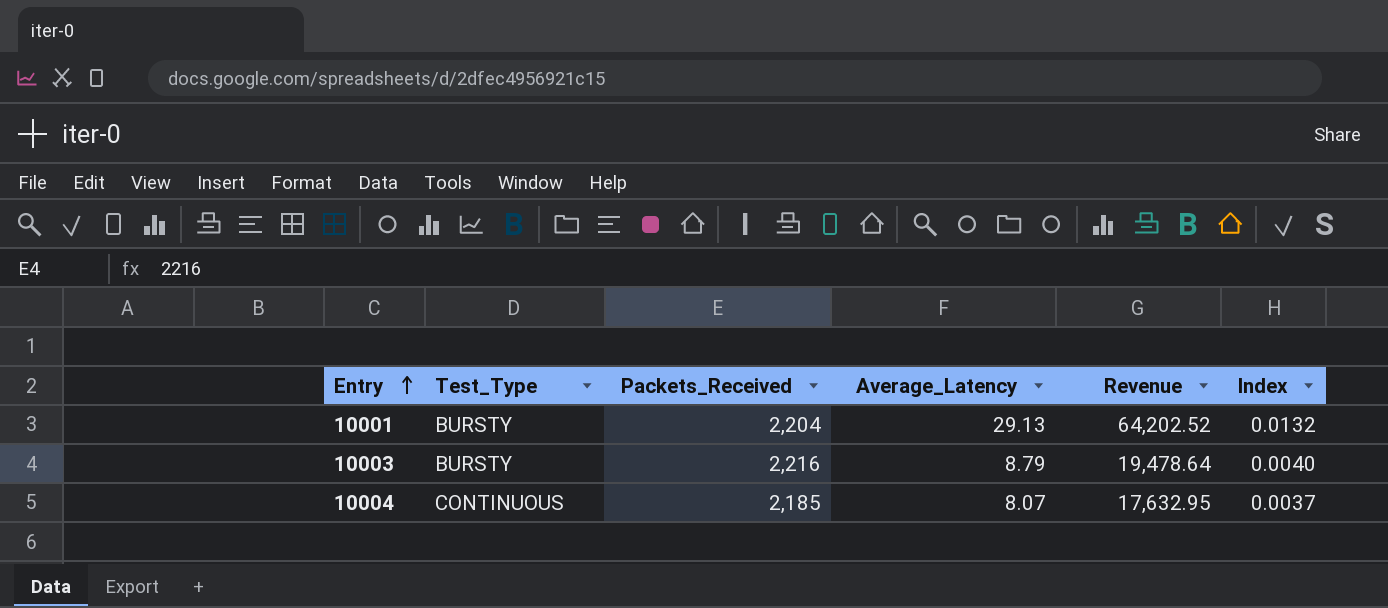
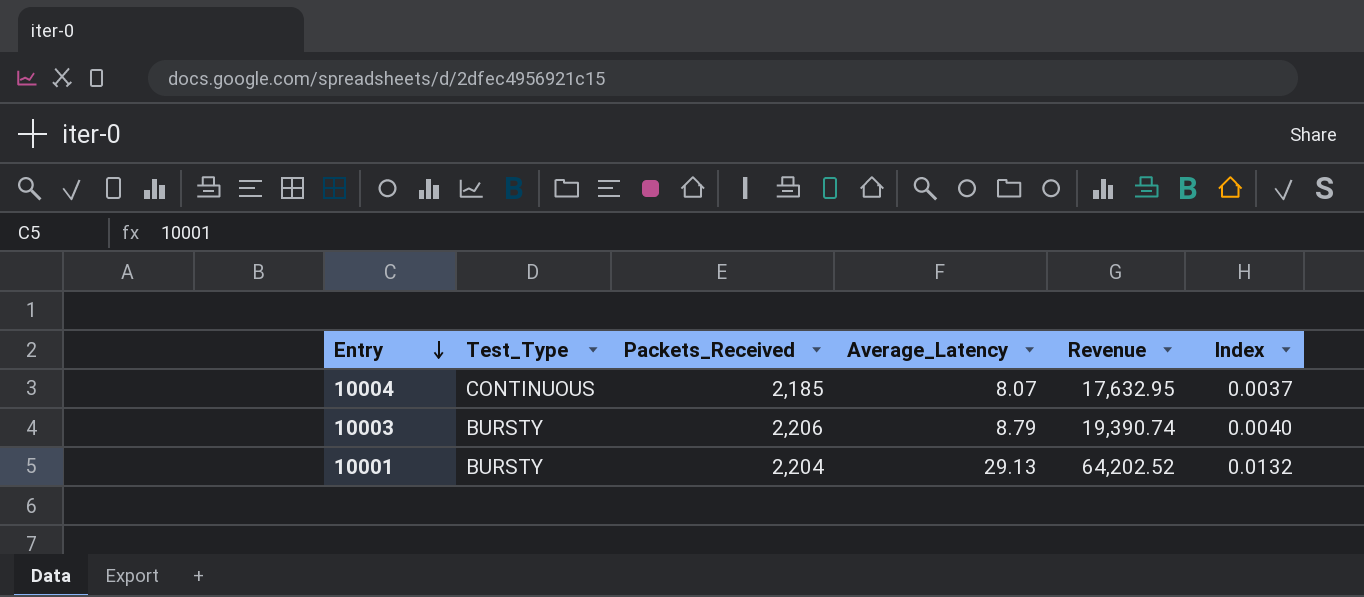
row order: Entry ascending -> Entry descending
10003 | Packets_Received: 2,216 -> 2,206
10003 | Revenue: 19,478.64 -> 19,390.74

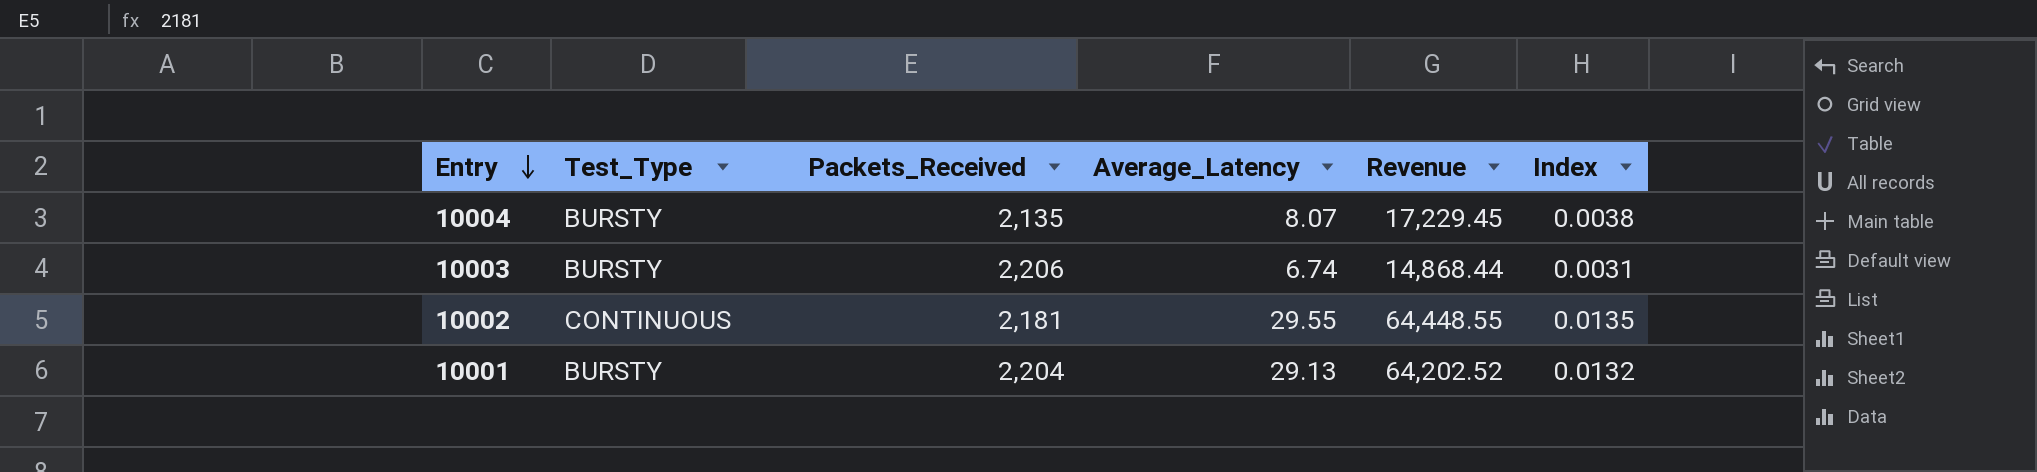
10004 | Test_Type: CONTINUOUS -> BURSTY
10004 | Packets_Received: 2,185 -> 2,135
10004 | Revenue: 17,632.95 -> 17,229.45
10004 | Index: 0.0037 -> 0.0038
10003 | Average_Latency: 8.79 -> 6.74
10003 | Revenue: 19,390.74 -> 14,868.44
10003 | Index: 0.0040 -> 0.0031
row 10002: none -> CONTINUOUS | 2,181 | 29.55 | 64,448.55 | 0.0135

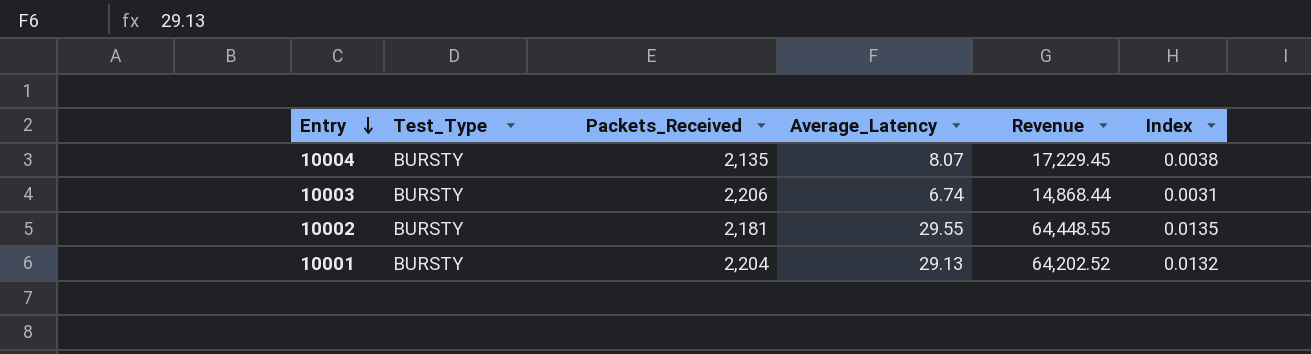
10002 | Test_Type: CONTINUOUS -> BURSTY

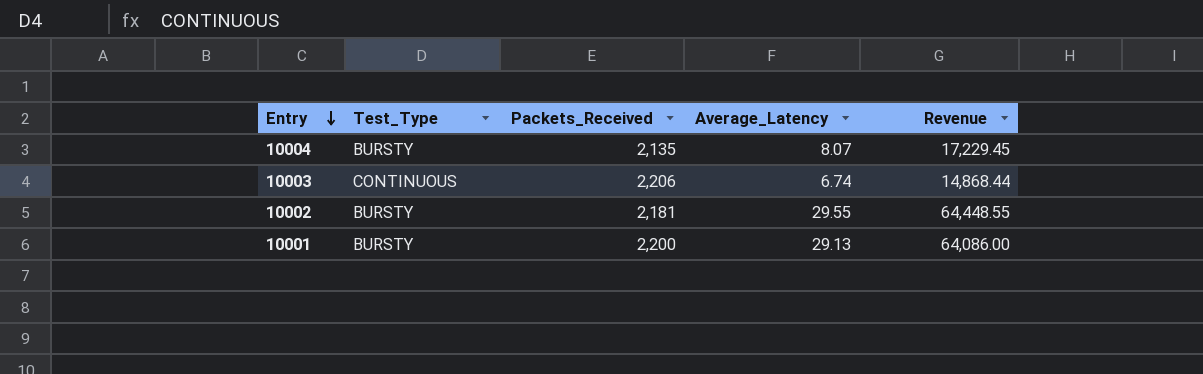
column Index | formula: [Average_Latency] / [Packets_Received] -> none
10003 | Test_Type: BURSTY -> CONTINUOUS
10001 | Packets_Received: 2,204 -> 2,200
10001 | Revenue: 64,202.52 -> 64,086.00

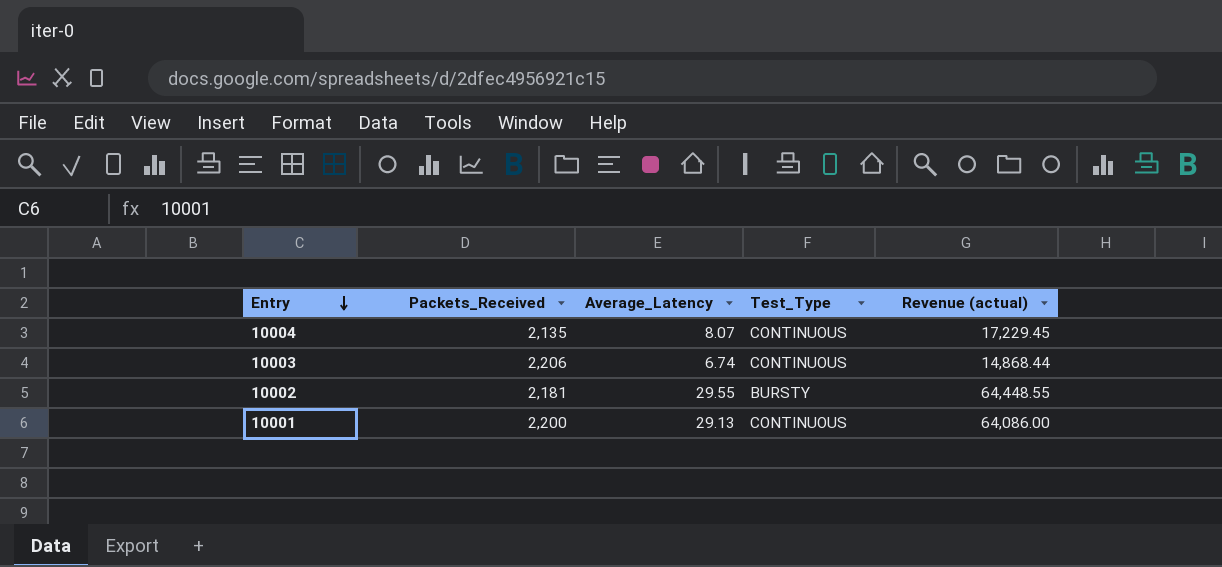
column Test_Type | position: 2 -> 4
column name: Revenue -> Revenue (actual)
10004 | Test_Type: BURSTY -> CONTINUOUS
10001 | Test_Type: BURSTY -> CONTINUOUS

